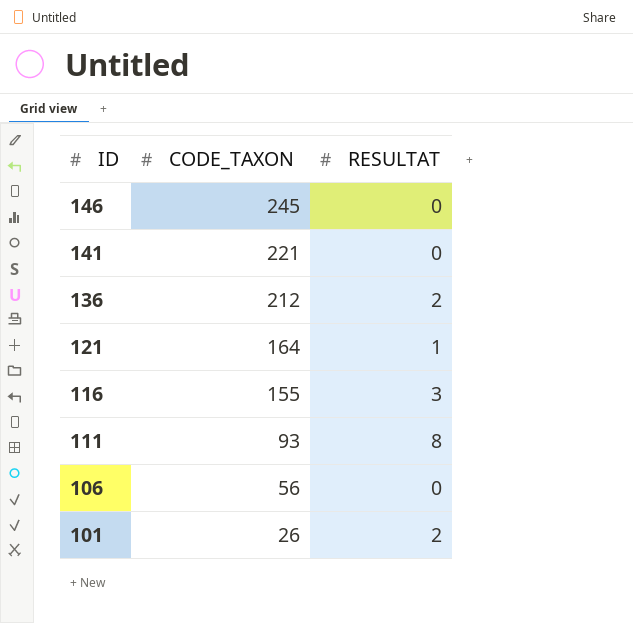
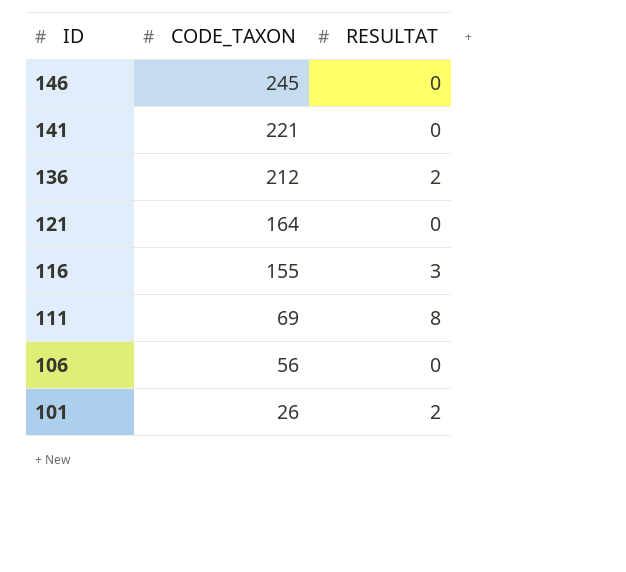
121 | RESULTAT: 1 -> 0
111 | CODE_TAXON: 93 -> 69

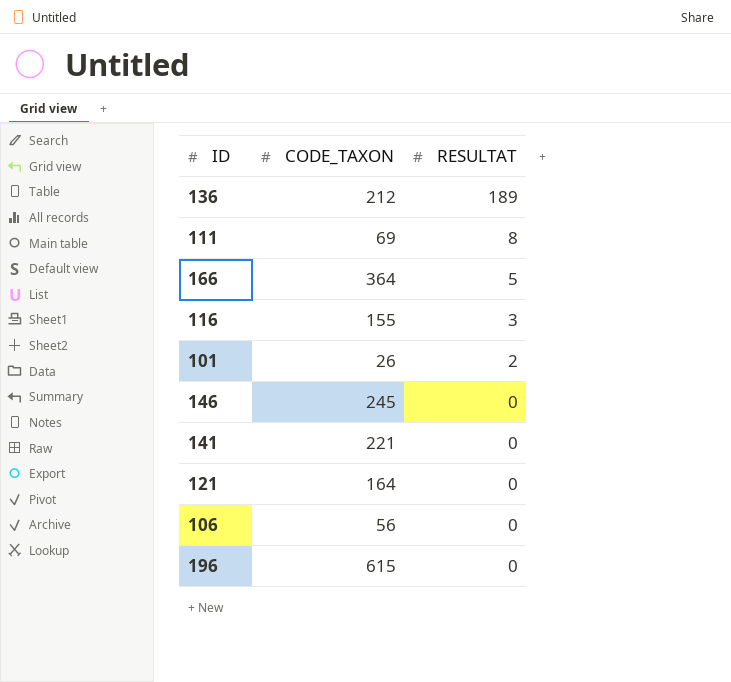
row order: ID descending -> RESULTAT descending
136 | RESULTAT: 2 -> 189
row 166: none -> 364 | 5
row 196: none -> 615 | 0

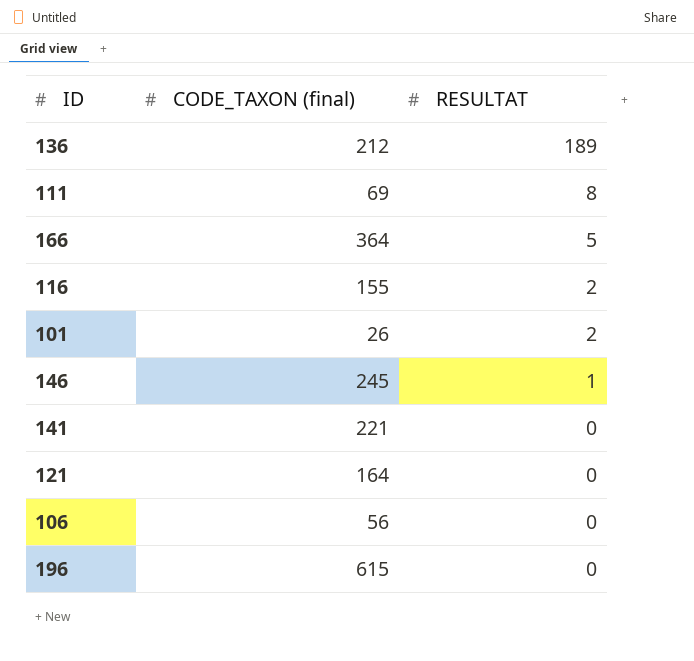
column name: CODE_TAXON -> CODE_TAXON (final)
116 | RESULTAT: 3 -> 2
146 | RESULTAT: 0 -> 1

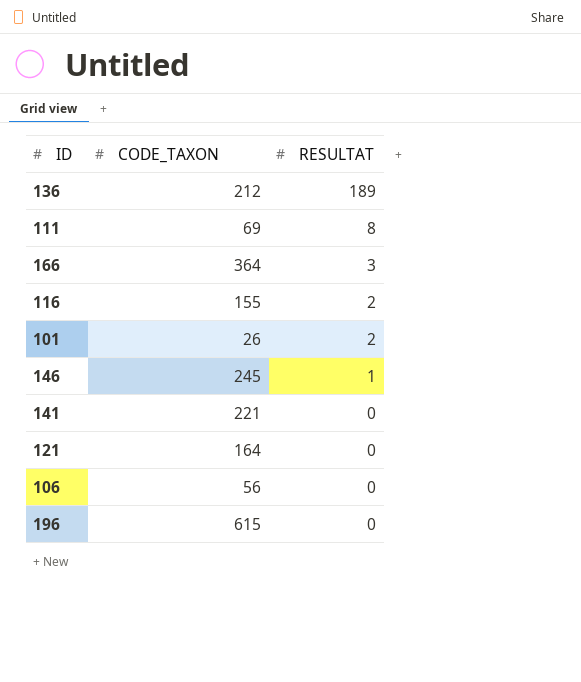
column name: CODE_TAXON (final) -> CODE_TAXON
166 | RESULTAT: 5 -> 3

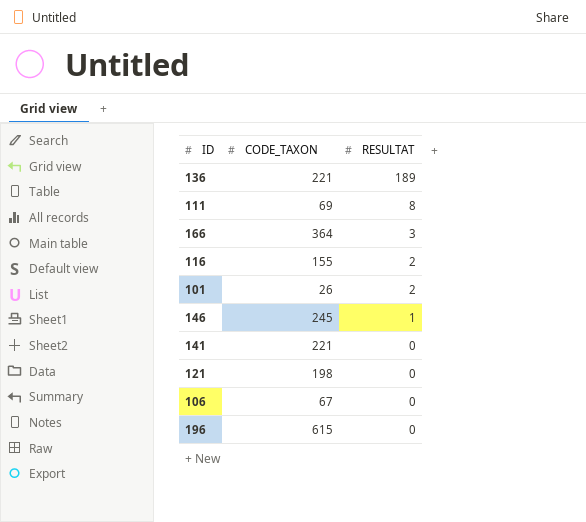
136 | CODE_TAXON: 212 -> 221
121 | CODE_TAXON: 164 -> 198
106 | CODE_TAXON: 56 -> 67

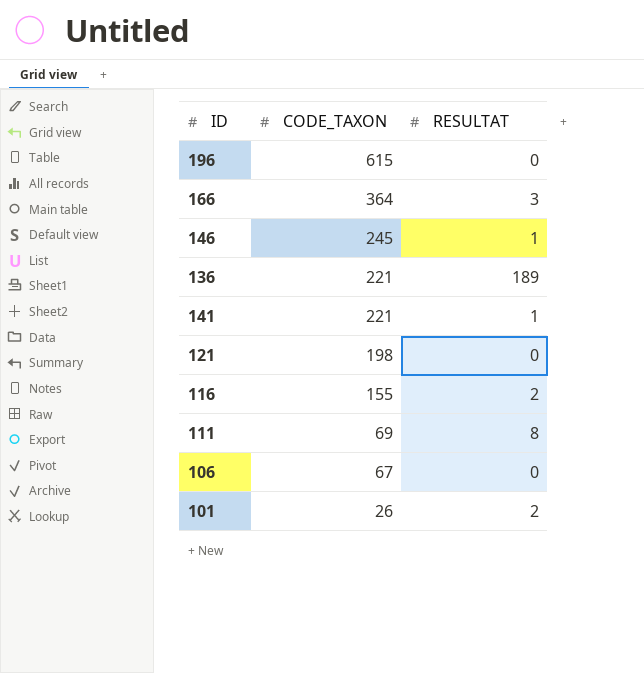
row order: RESULTAT descending -> CODE_TAXON descending
141 | RESULTAT: 0 -> 1

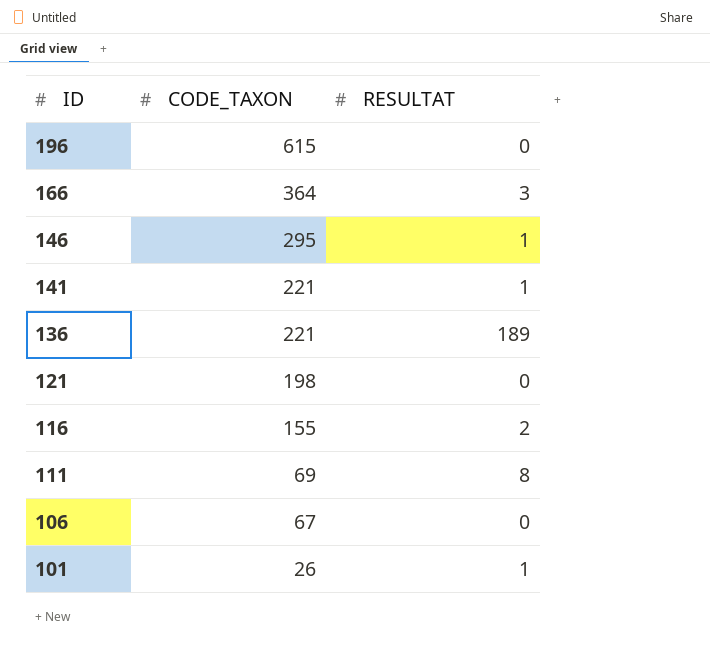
row order: CODE_TAXON descending -> ID descending
146 | CODE_TAXON: 245 -> 295
101 | RESULTAT: 2 -> 1

